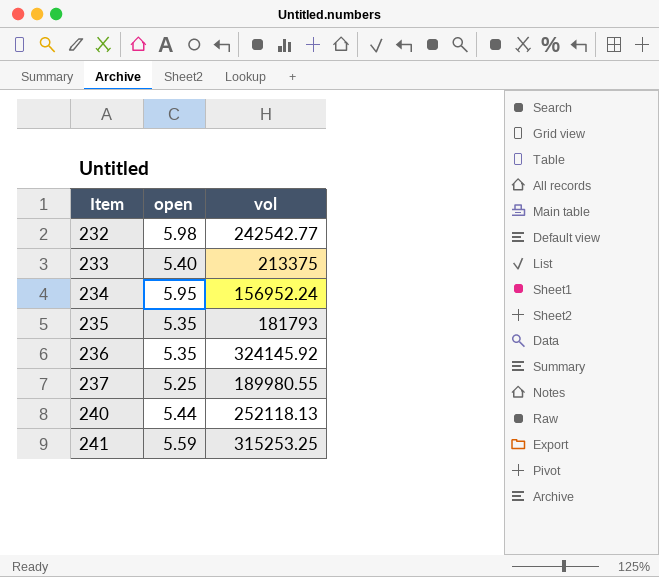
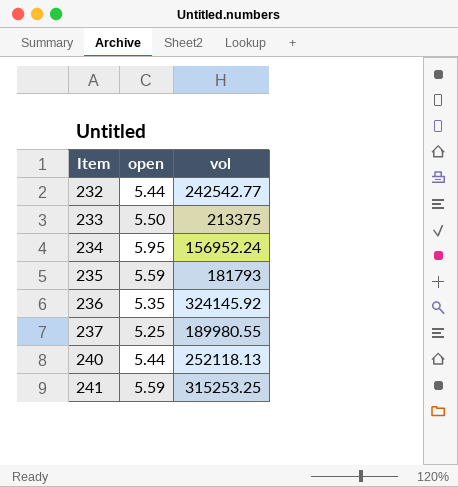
232 | open: 5.98 -> 5.44
233 | open: 5.40 -> 5.50
235 | open: 5.35 -> 5.59

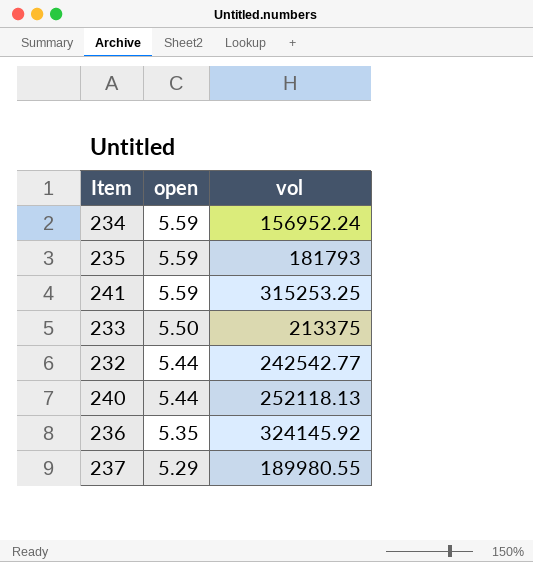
row order: Item ascending -> open descending
234 | open: 5.95 -> 5.59
237 | open: 5.25 -> 5.29

